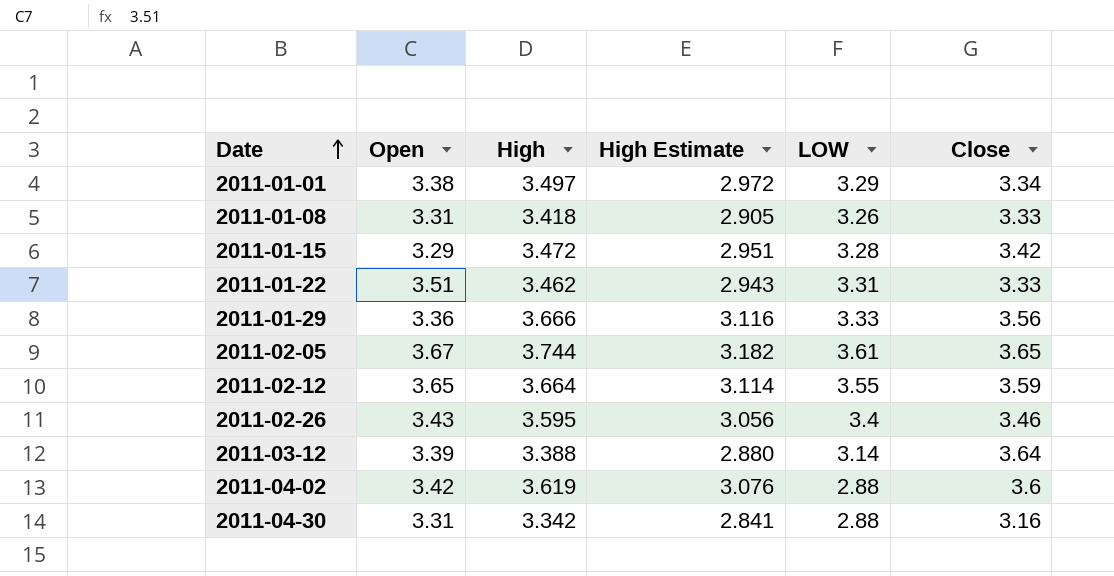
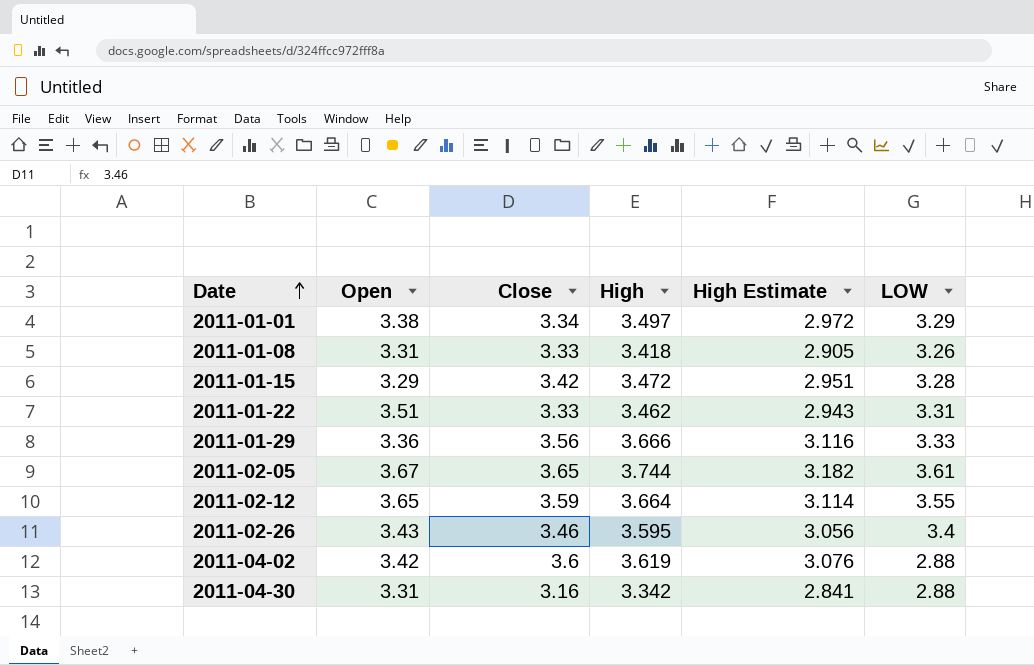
column Close | position: 6 -> 3
row 2011-03-12: 3.39 | 3.388 | 2.880 | 3.14 | 3.64 -> none

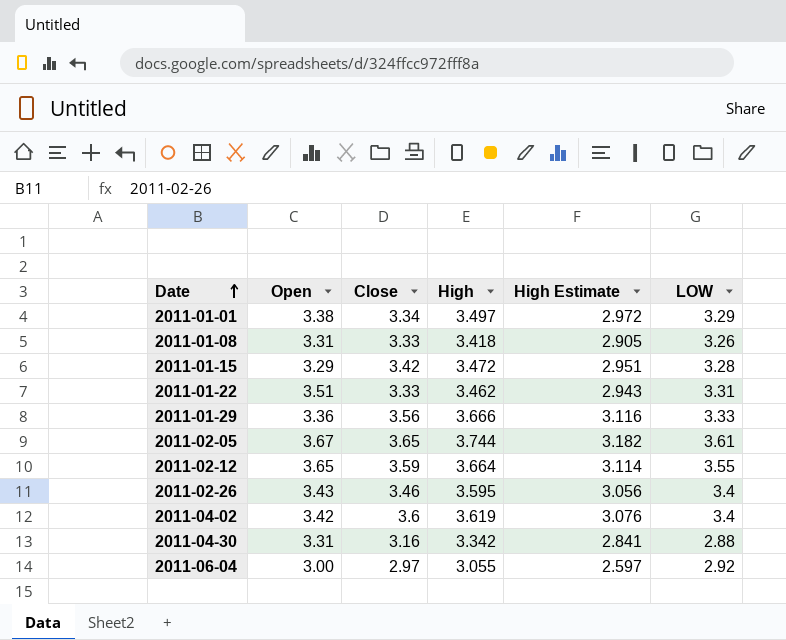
2011-04-02 | LOW: 2.88 -> 3.4
row 2011-06-04: none -> 3.00 | 2.97 | 3.055 | 2.597 | 2.92

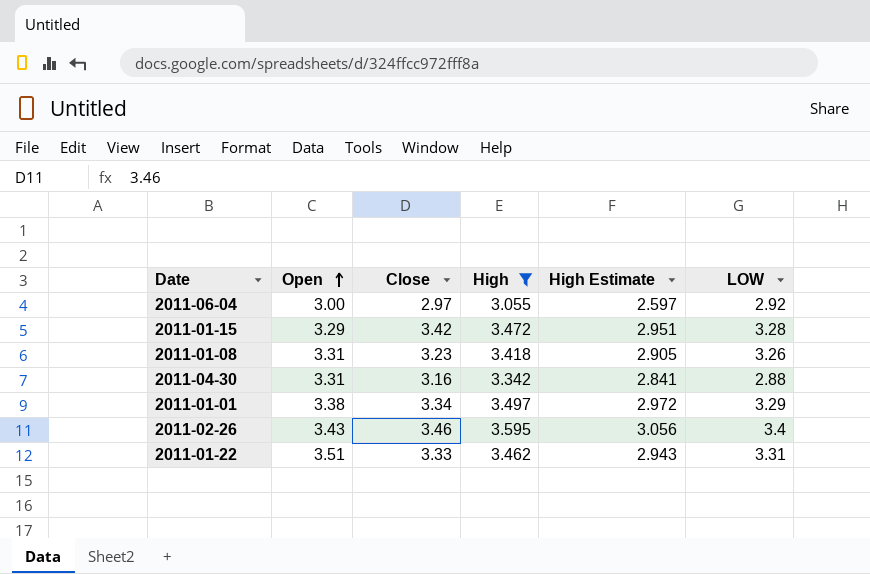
filter: none -> High <= 3.595
row order: Date ascending -> Open ascending
2011-01-08 | Close: 3.33 -> 3.23

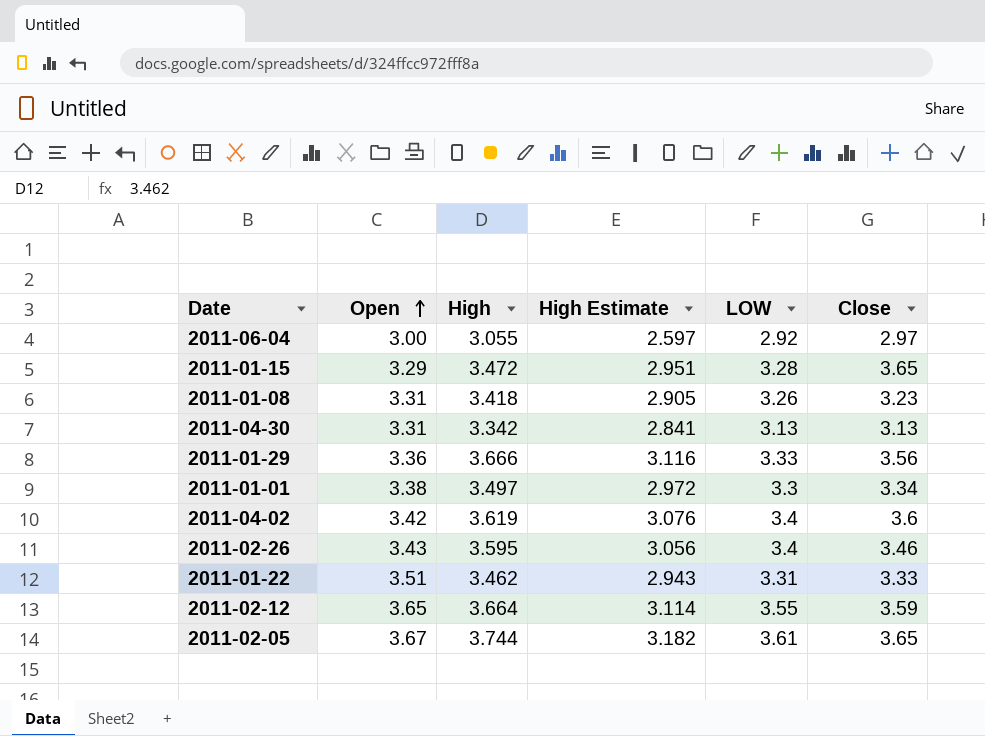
filter: High <= 3.595 -> none
column Close | position: 3 -> 6
2011-01-15 | Close: 3.42 -> 3.65
2011-04-30 | LOW: 2.88 -> 3.13
2011-04-30 | Close: 3.16 -> 3.13
2011-01-01 | LOW: 3.29 -> 3.3

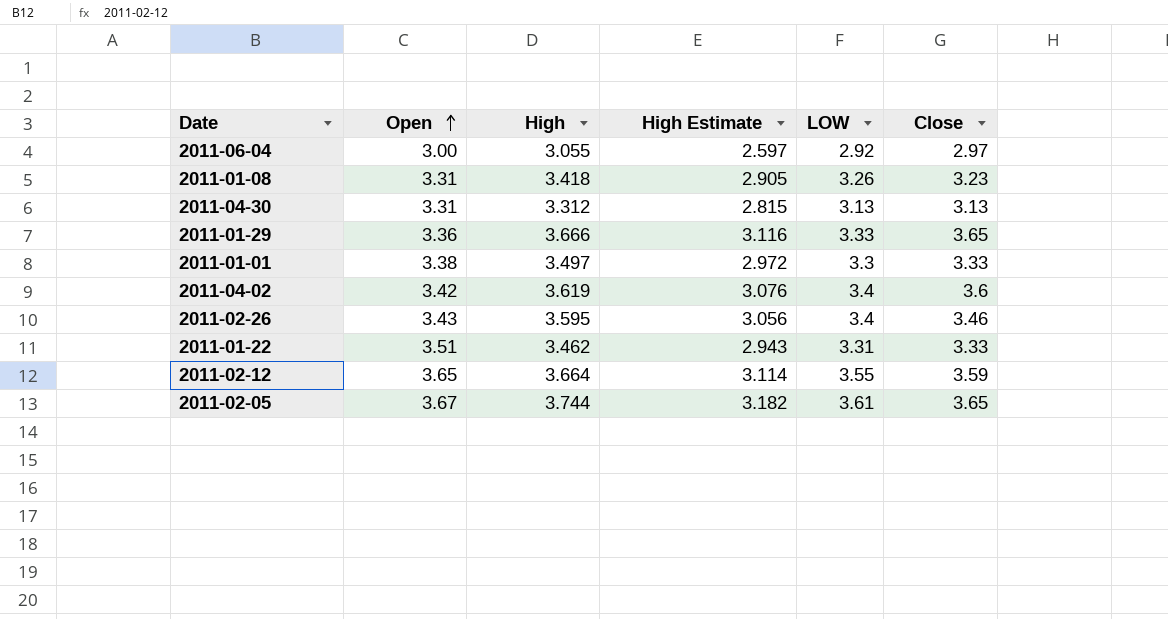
row 2011-01-15: 3.29 | 3.472 | 2.951 | 3.28 | 3.65 -> none
2011-04-30 | High: 3.342 -> 3.312
2011-04-30 | High Estimate: 2.841 -> 2.815
2011-01-29 | Close: 3.56 -> 3.65
2011-01-01 | Close: 3.34 -> 3.33

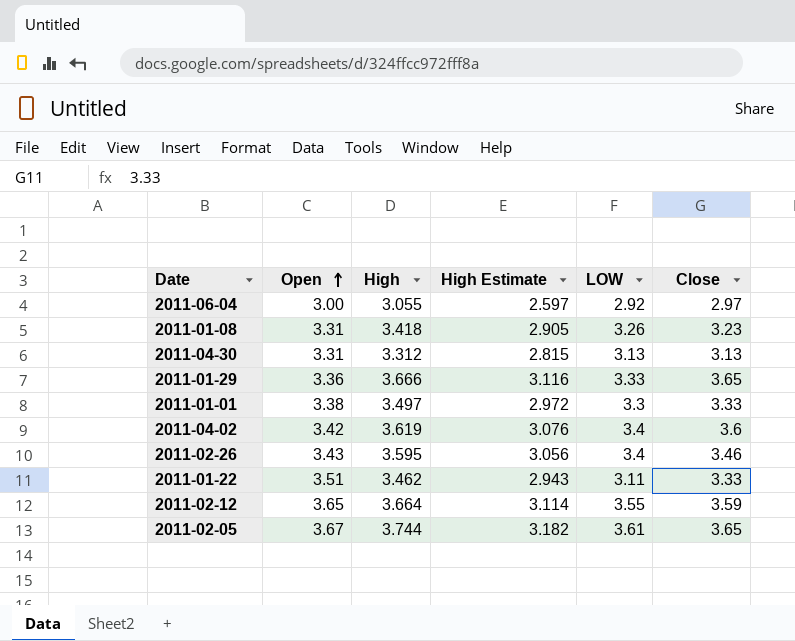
2011-01-22 | LOW: 3.31 -> 3.11

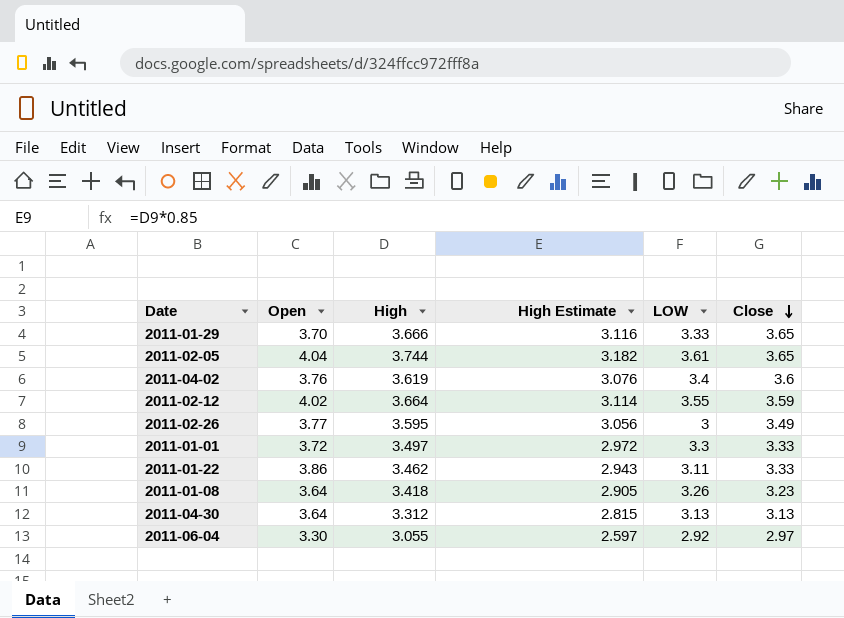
row order: Open ascending -> Close descending
2011-01-29 | Open: 3.36 -> 3.70
2011-02-05 | Open: 3.67 -> 4.04
2011-04-02 | Open: 3.42 -> 3.76
2011-02-12 | Open: 3.65 -> 4.02
2011-02-26 | Open: 3.43 -> 3.77
2011-02-26 | LOW: 3.4 -> 3
2011-02-26 | Close: 3.46 -> 3.49
2011-01-01 | Open: 3.38 -> 3.72
2011-01-22 | Open: 3.51 -> 3.86
2011-01-08 | Open: 3.31 -> 3.64
2011-04-30 | Open: 3.31 -> 3.64
2011-06-04 | Open: 3.00 -> 3.30

